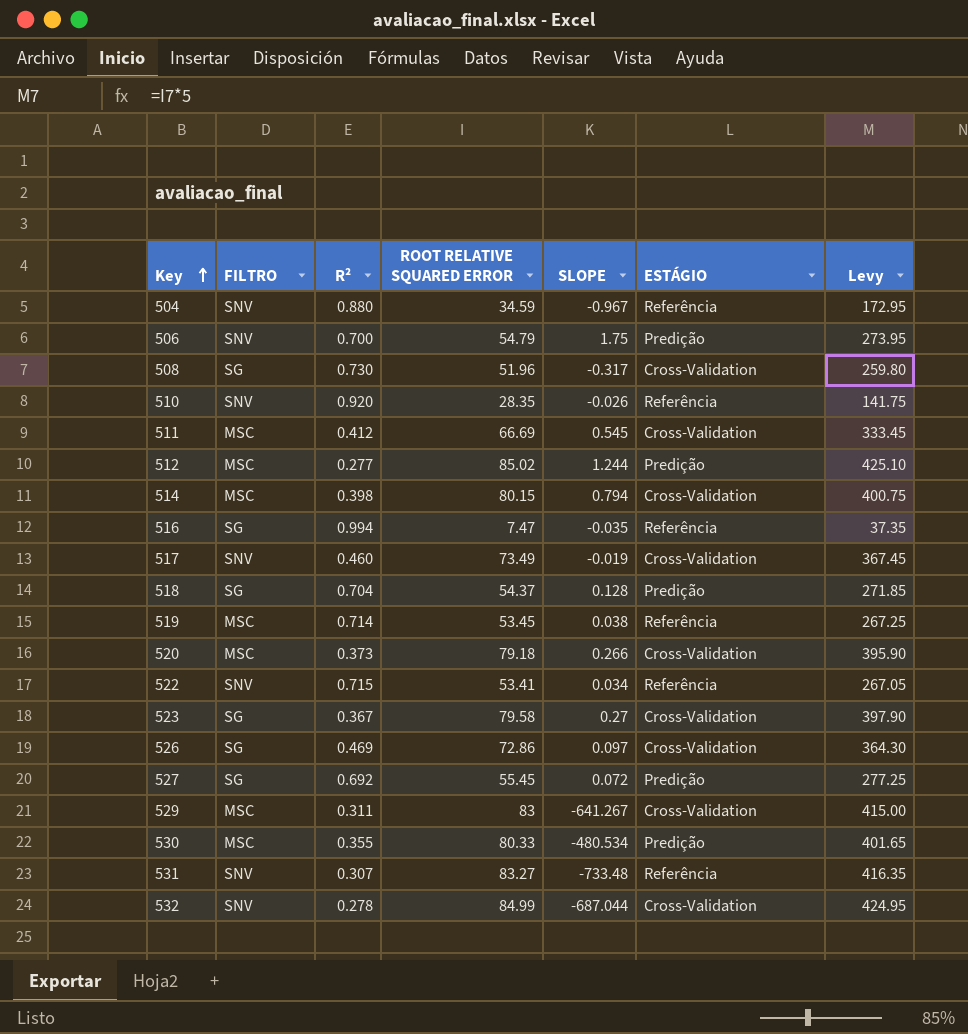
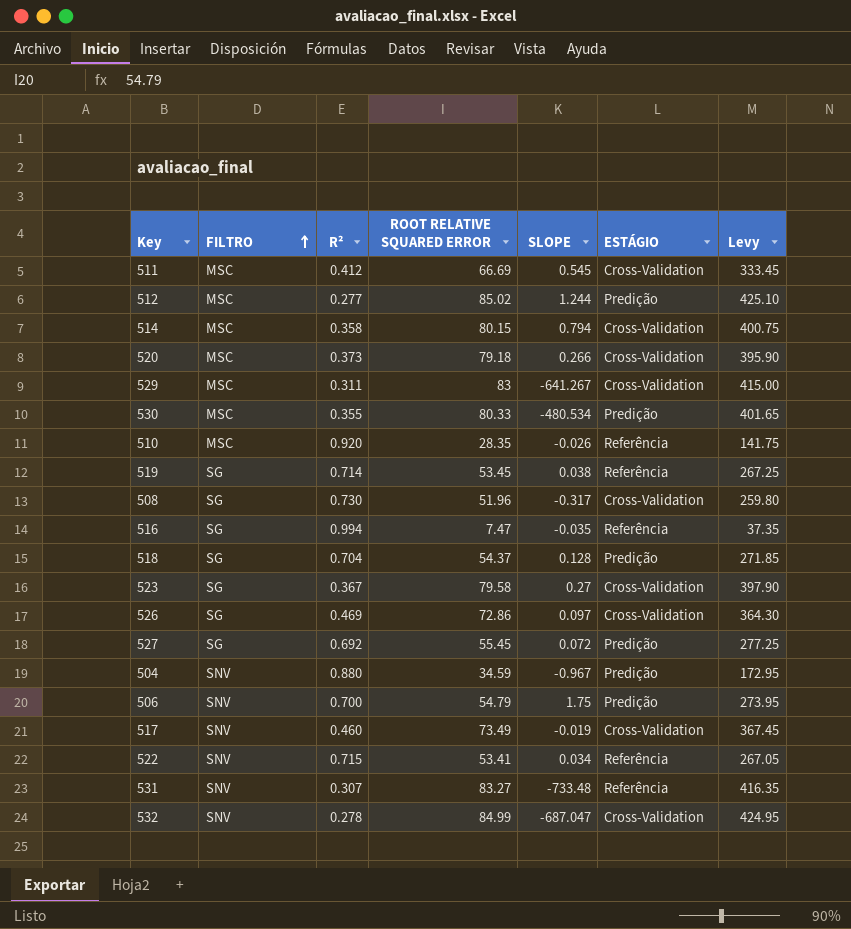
row order: Key ascending -> FILTRO ascending
514 | R²: 0.398 -> 0.358
510 | FILTRO: SNV -> MSC
519 | FILTRO: MSC -> SG
504 | ESTÁGIO: Referência -> Predição
532 | SLOPE: -687.044 -> -687.047

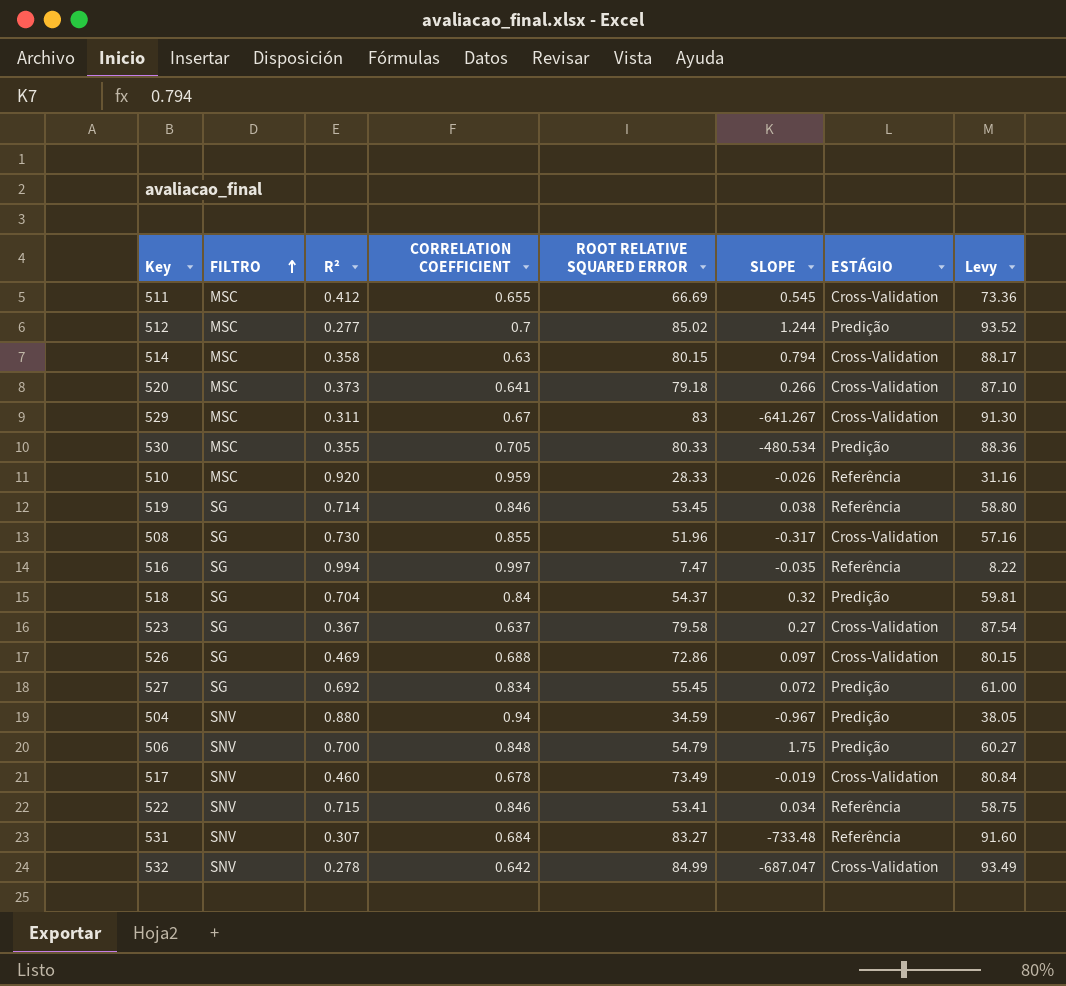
column CORRELATION COEFFICIENT | position: none -> 4
column Levy | formula: [ROOT RELATIVE SQUARED ERROR] * 5 -> [ROOT RELATIVE SQUARED ERROR] * 1.1
510 | ROOT RELATIVE SQUARED ERROR: 28.35 -> 28.33
518 | SLOPE: 0.128 -> 0.32

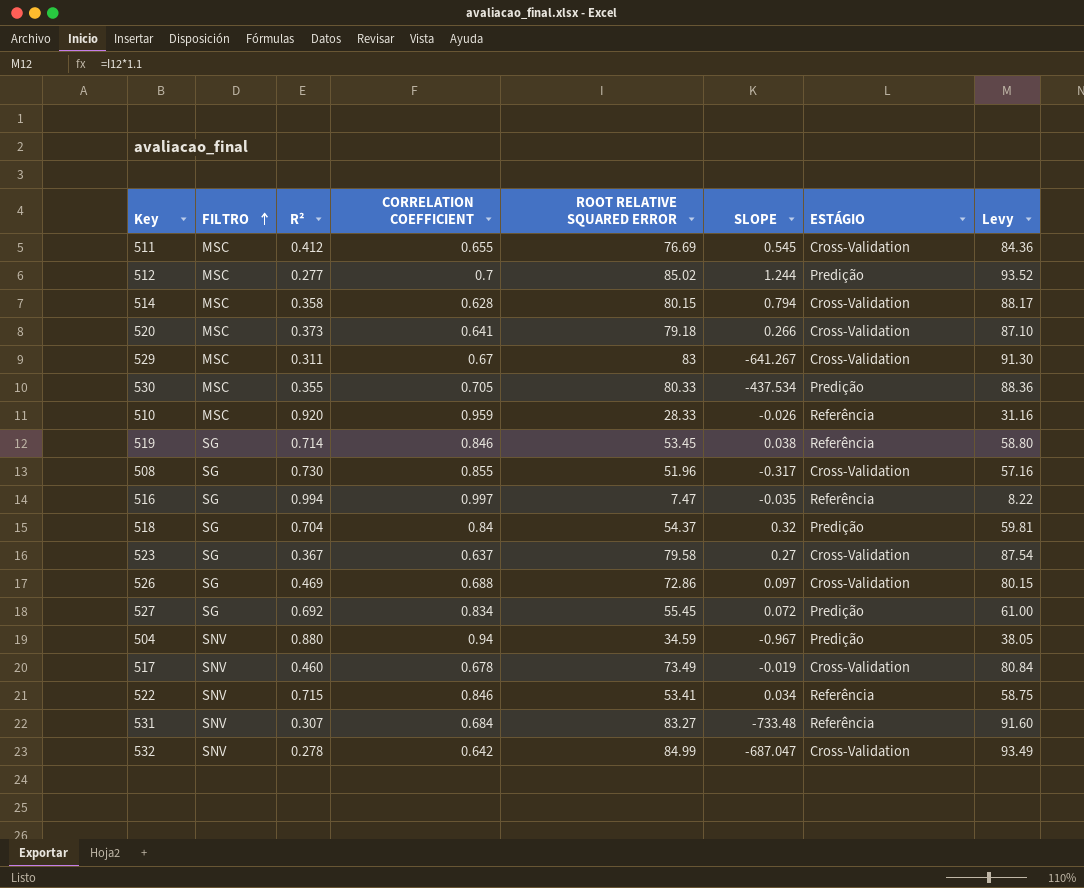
row 506: SNV | 0.700 | 0.848 | 54.79 | 1.75 | Predição | 60.27 -> none
511 | ROOT RELATIVE SQUARED ERROR: 66.69 -> 76.69
511 | Levy: 73.36 -> 84.36
514 | CORRELATION COEFFICIENT: 0.63 -> 0.628
530 | SLOPE: -480.534 -> -437.534

